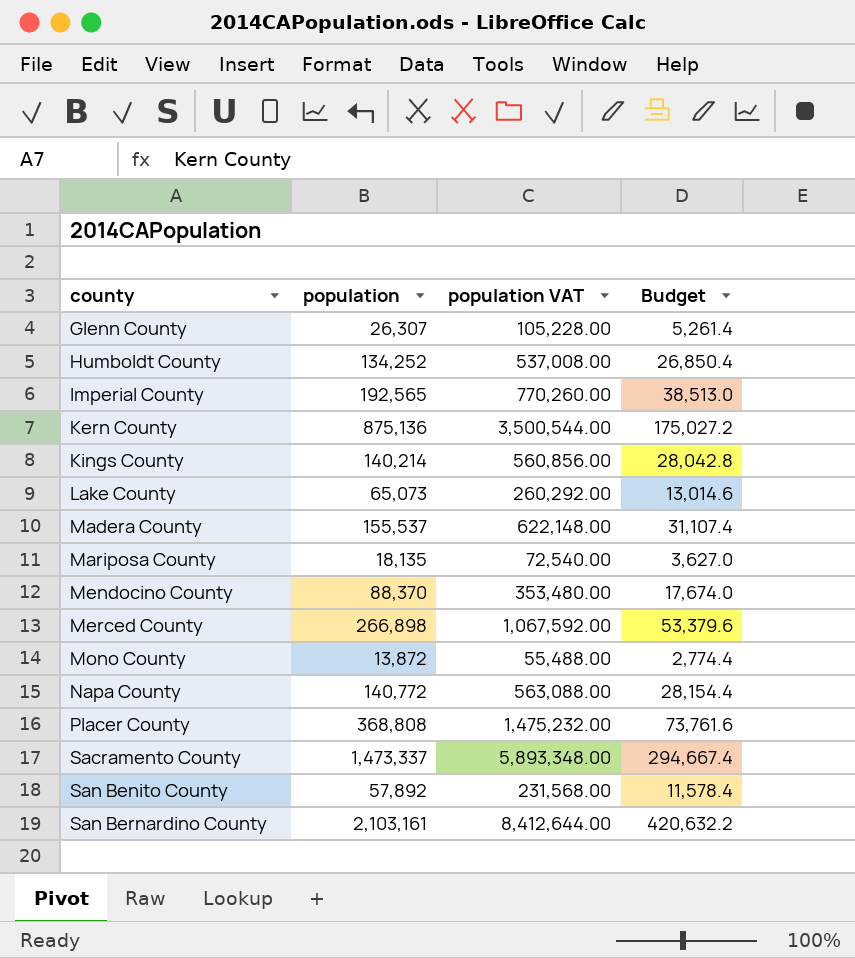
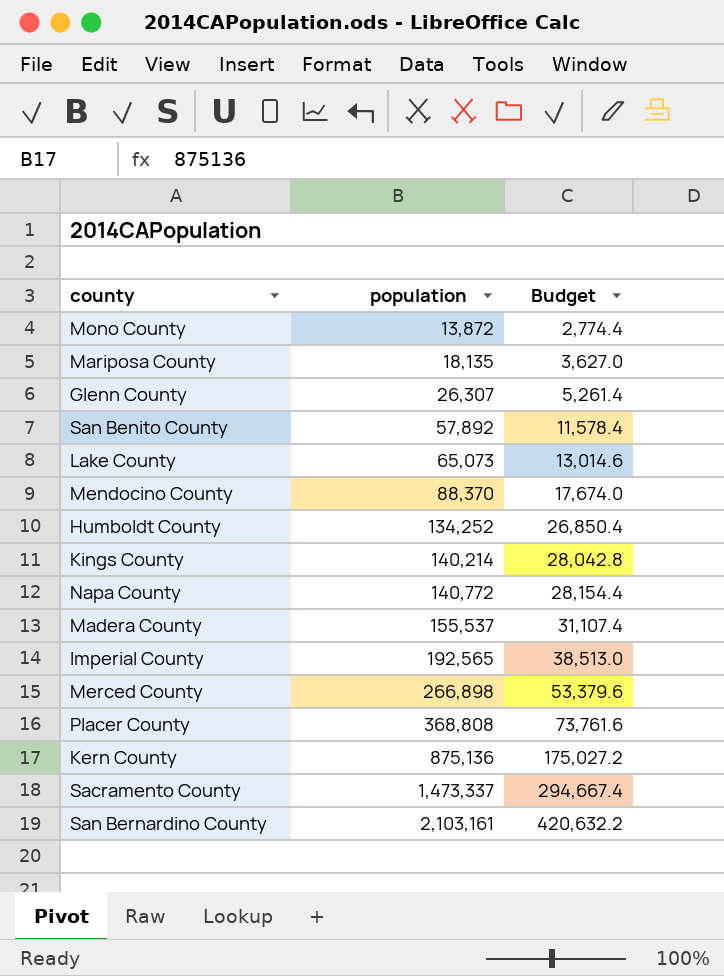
row order: county ascending -> population ascending
column population VAT | formula: [population] * 4 -> none

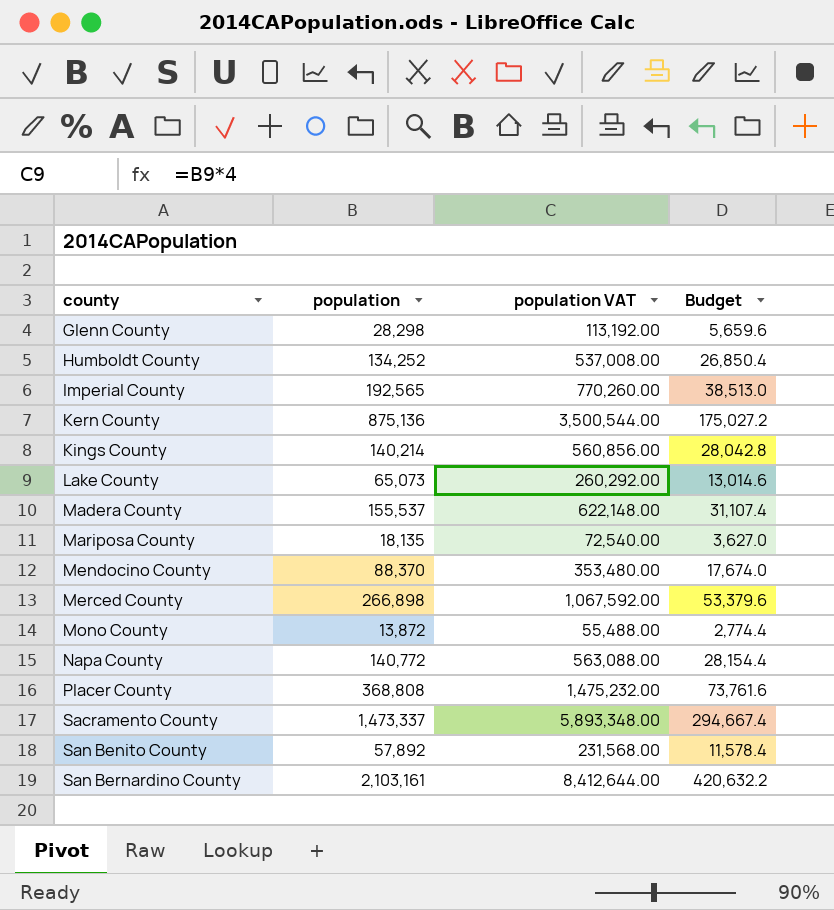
row order: population ascending -> county ascending
column population VAT | formula: none -> [population] * 4
Glenn County | population: 26,307 -> 28,298
Glenn County | Budget: 5,261.4 -> 5,659.6

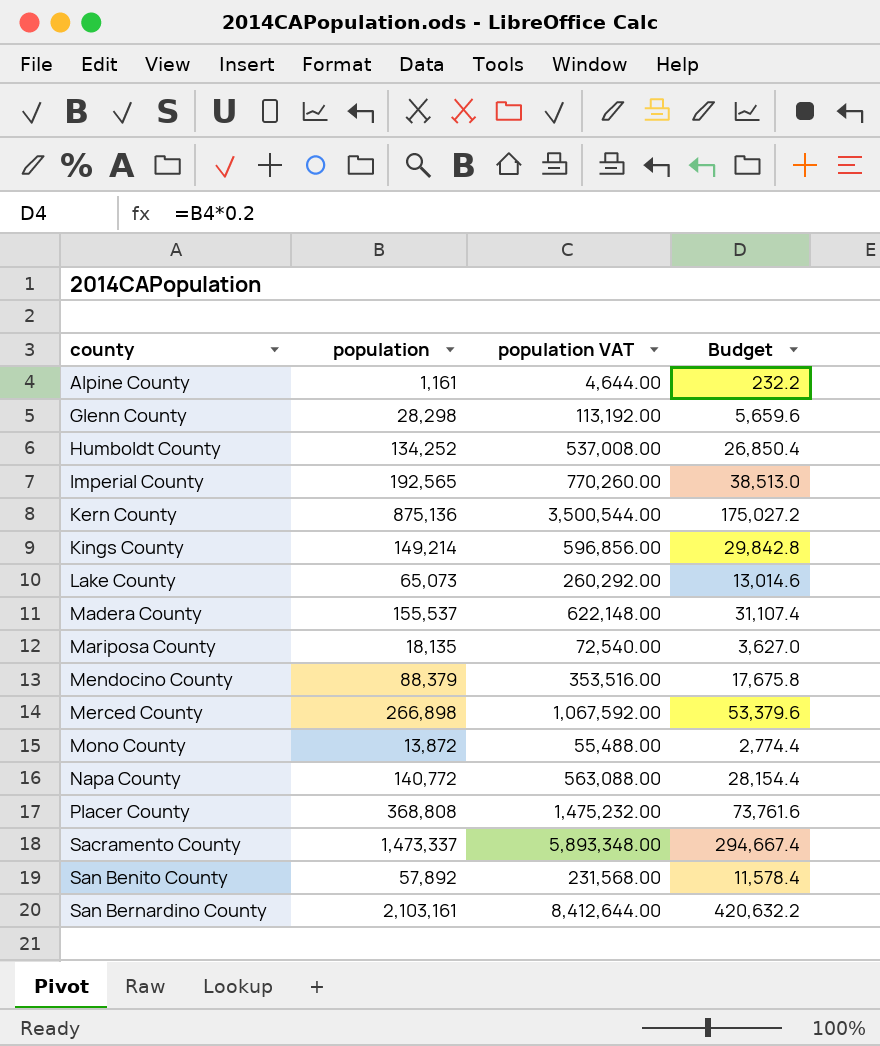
row Alpine County: none -> 1,161 | 4,644.00 | 232.2
Kings County | population: 140,214 -> 149,214
Kings County | population VAT: 560,856.00 -> 596,856.00
Kings County | Budget: 28,042.8 -> 29,842.8
Mendocino County | population: 88,370 -> 88,379
Mendocino County | population VAT: 353,480.00 -> 353,516.00
Mendocino County | Budget: 17,674.0 -> 17,675.8

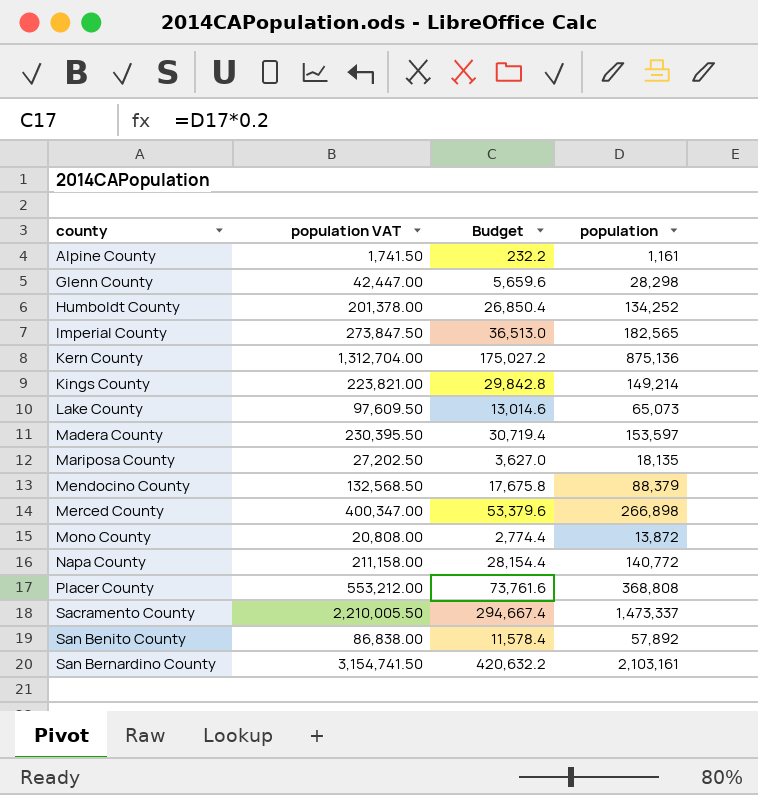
column population VAT | formula: [population] * 4 -> [population] * 1.5
column population | position: 2 -> 4
Imperial County | Budget: 38,513.0 -> 36,513.0
Imperial County | population: 192,565 -> 182,565
Madera County | Budget: 31,107.4 -> 30,719.4
Madera County | population: 155,537 -> 153,597

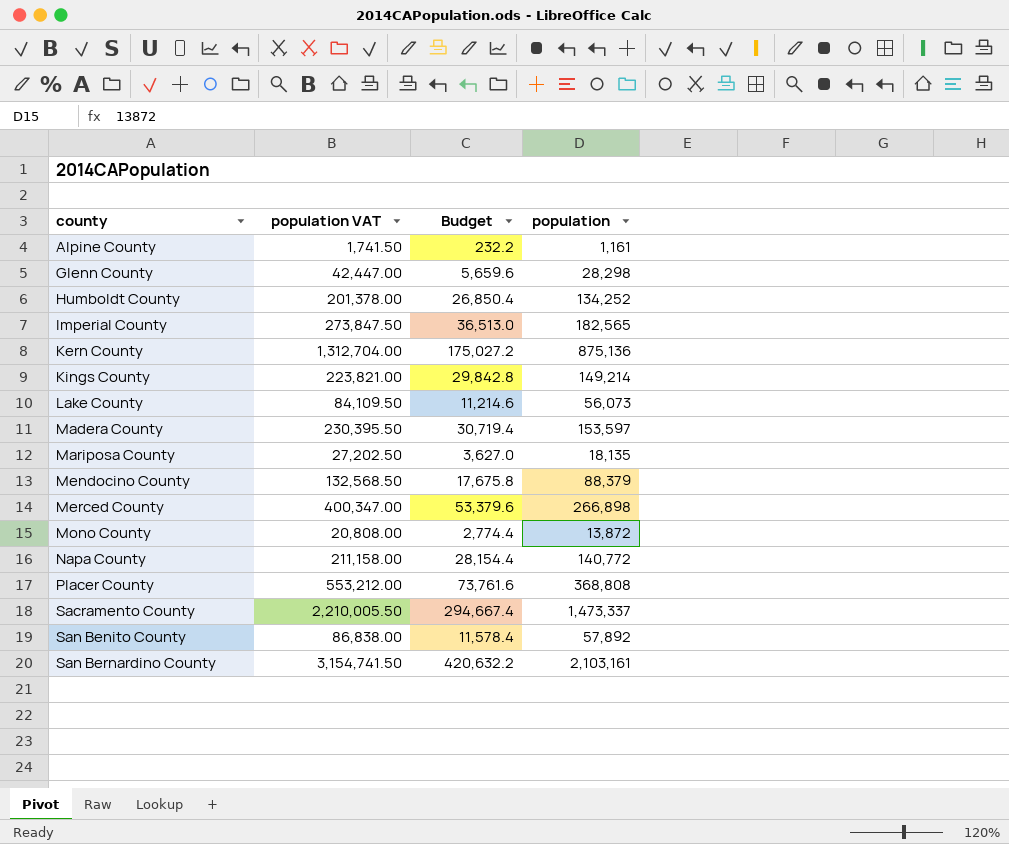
Lake County | population VAT: 97,609.50 -> 84,109.50
Lake County | Budget: 13,014.6 -> 11,214.6
Lake County | population: 65,073 -> 56,073

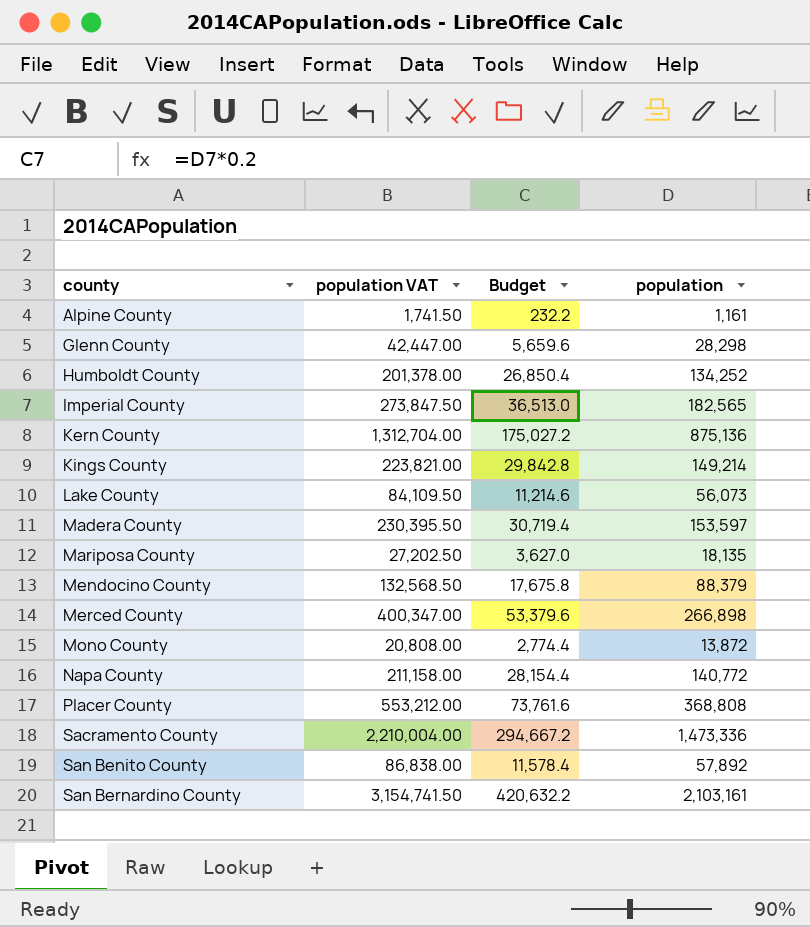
Sacramento County | population VAT: 2,210,005.50 -> 2,210,004.00
Sacramento County | Budget: 294,667.4 -> 294,667.2
Sacramento County | population: 1,473,337 -> 1,473,336

